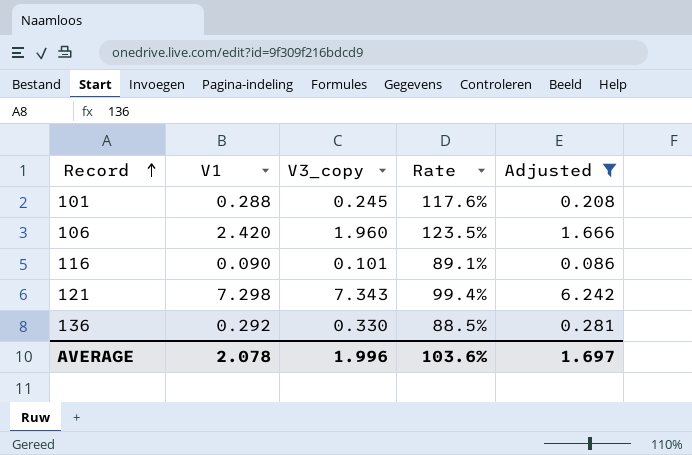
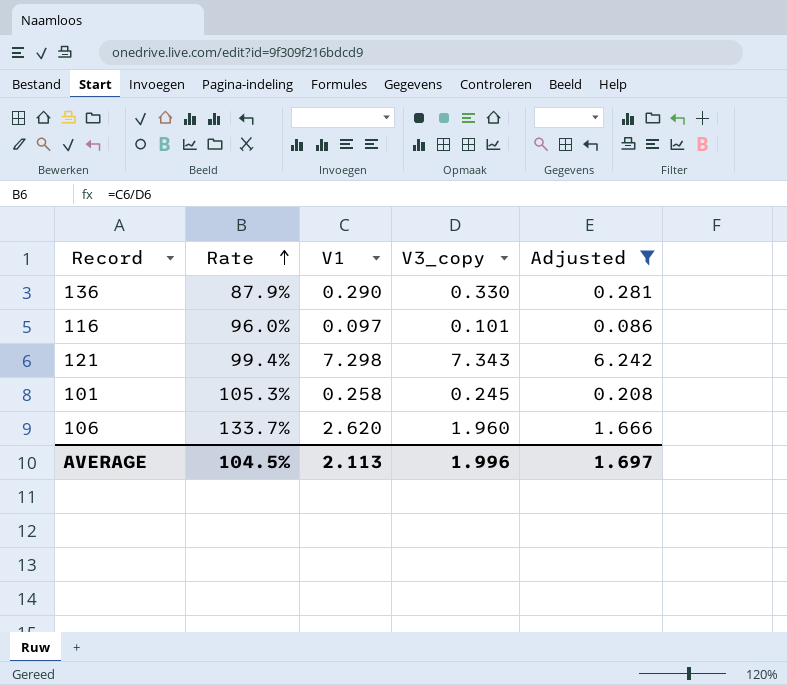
row order: Record ascending -> Rate ascending
column Rate | position: 4 -> 2
136 | Rate: 88.5% -> 87.9%
136 | V1: 0.292 -> 0.290
116 | Rate: 89.1% -> 96.0%
116 | V1: 0.090 -> 0.097
101 | Rate: 117.6% -> 105.3%
101 | V1: 0.288 -> 0.258
106 | Rate: 123.5% -> 133.7%
106 | V1: 2.420 -> 2.620
AVERAGE | Rate: 103.6% -> 104.5%
AVERAGE | V1: 2.078 -> 2.113

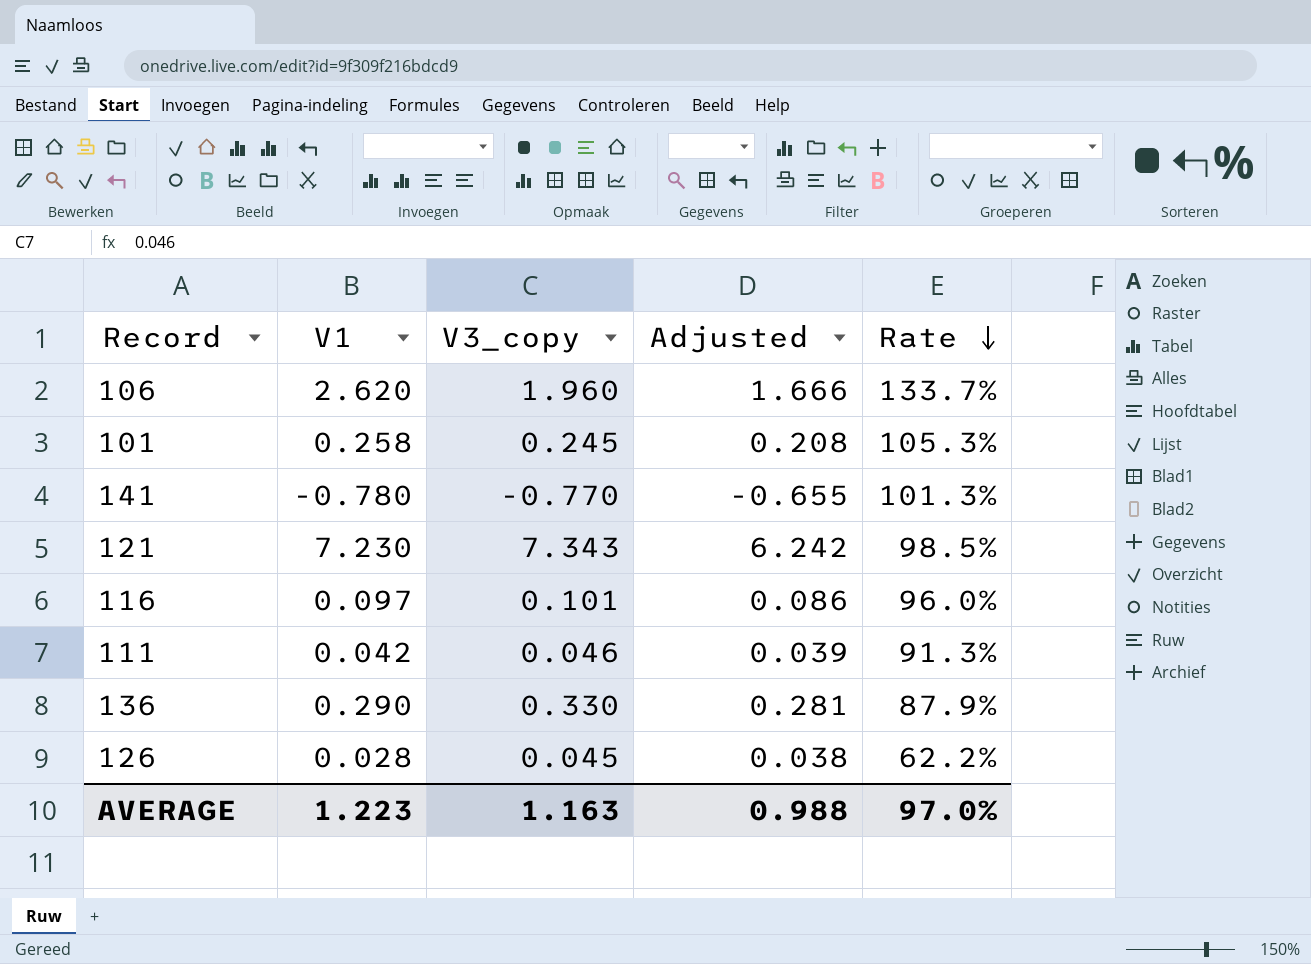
filter: Adjusted >= 0.086 -> none
row order: Rate ascending -> Rate descending
column Rate | position: 2 -> 5
121 | V1: 7.298 -> 7.230
121 | Rate: 99.4% -> 98.5%
AVERAGE | V1: 2.113 -> 1.223
AVERAGE | V3_copy: 1.996 -> 1.163
AVERAGE | Adjusted: 1.697 -> 0.988
AVERAGE | Rate: 104.5% -> 97.0%

